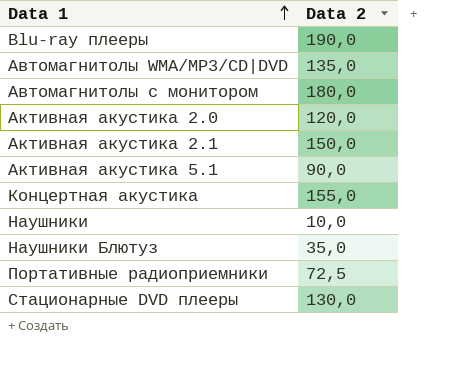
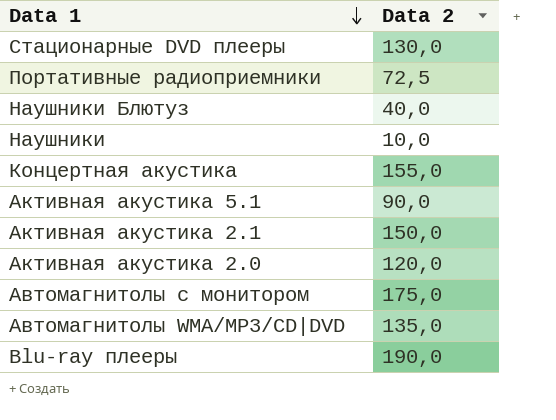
row order: Data 1 ascending -> Data 1 descending
Наушники Блютуз | Data 2: 35,0 -> 40,0
Автомагнитолы с монитором | Data 2: 180,0 -> 175,0

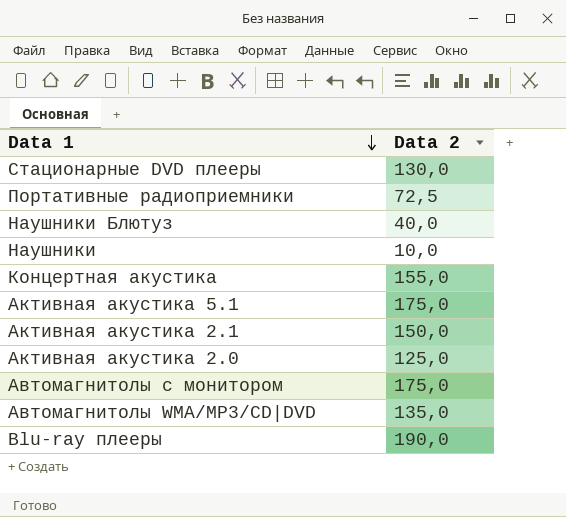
Активная акустика 5.1 | Data 2: 90,0 -> 175,0
Активная акустика 2.0 | Data 2: 120,0 -> 125,0

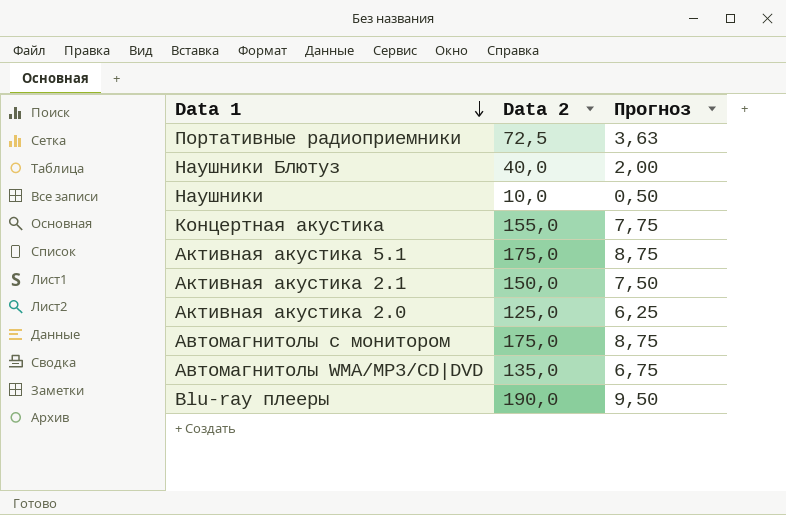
column Прогноз | formula: none -> [Data 2] * 0,05
row Стационарные DVD плееры: 130,0 -> none

